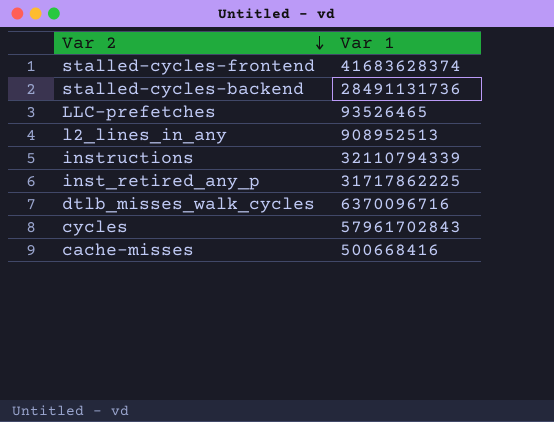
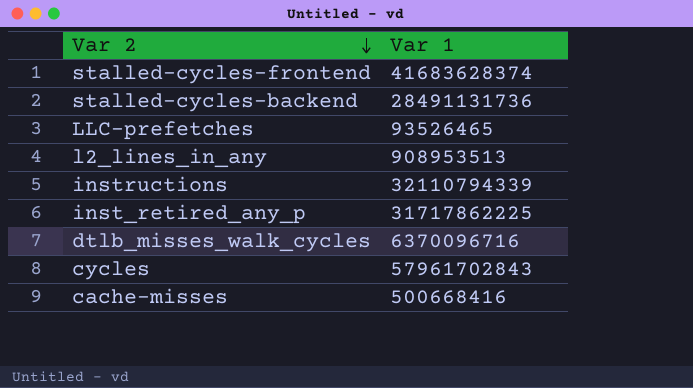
l2_lines_in_any | Var 1: 908952513 -> 908953513

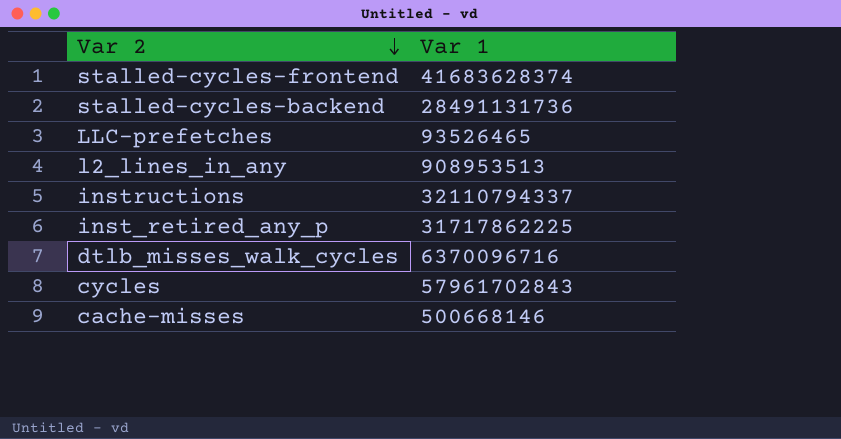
instructions | Var 1: 32110794339 -> 32110794337
cache-misses | Var 1: 500668416 -> 500668146

